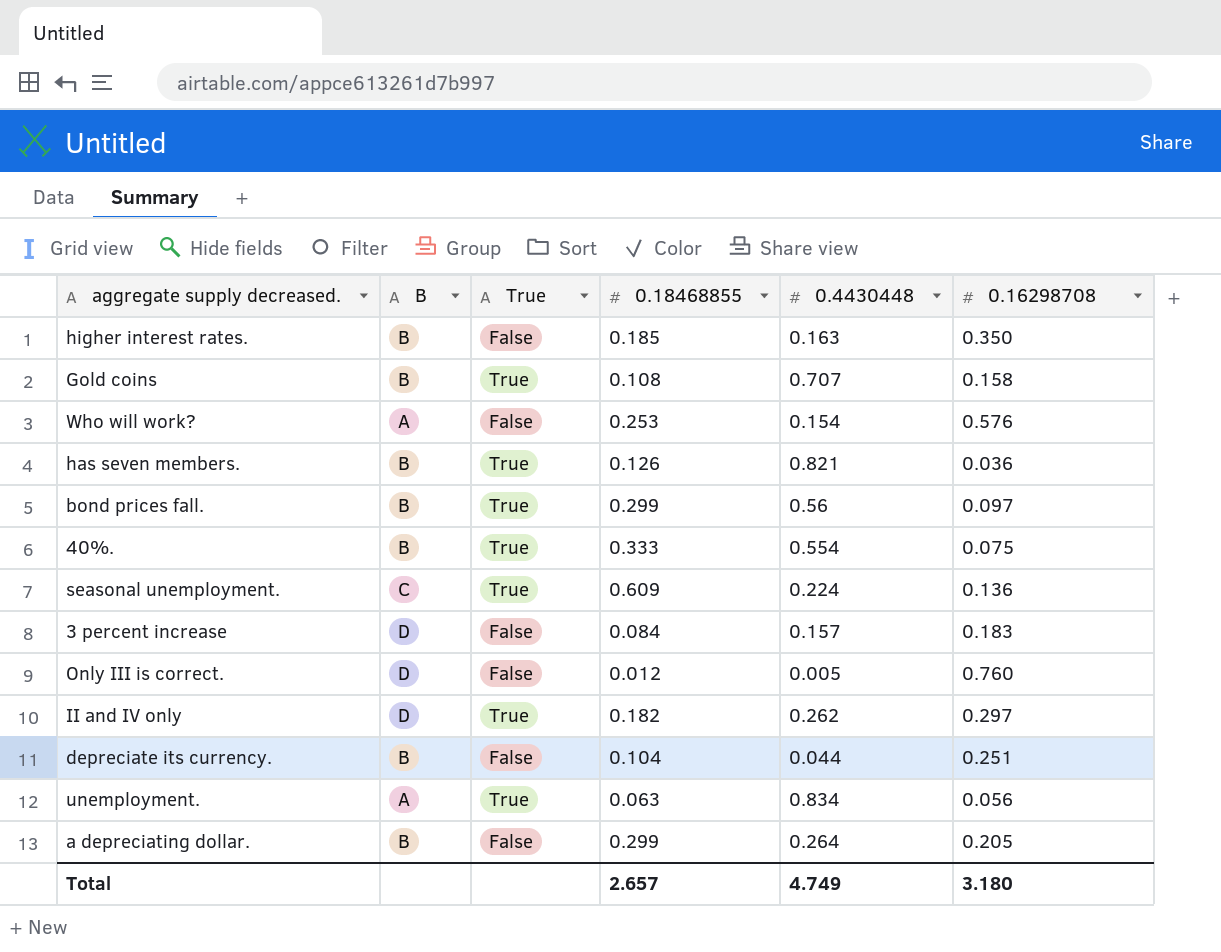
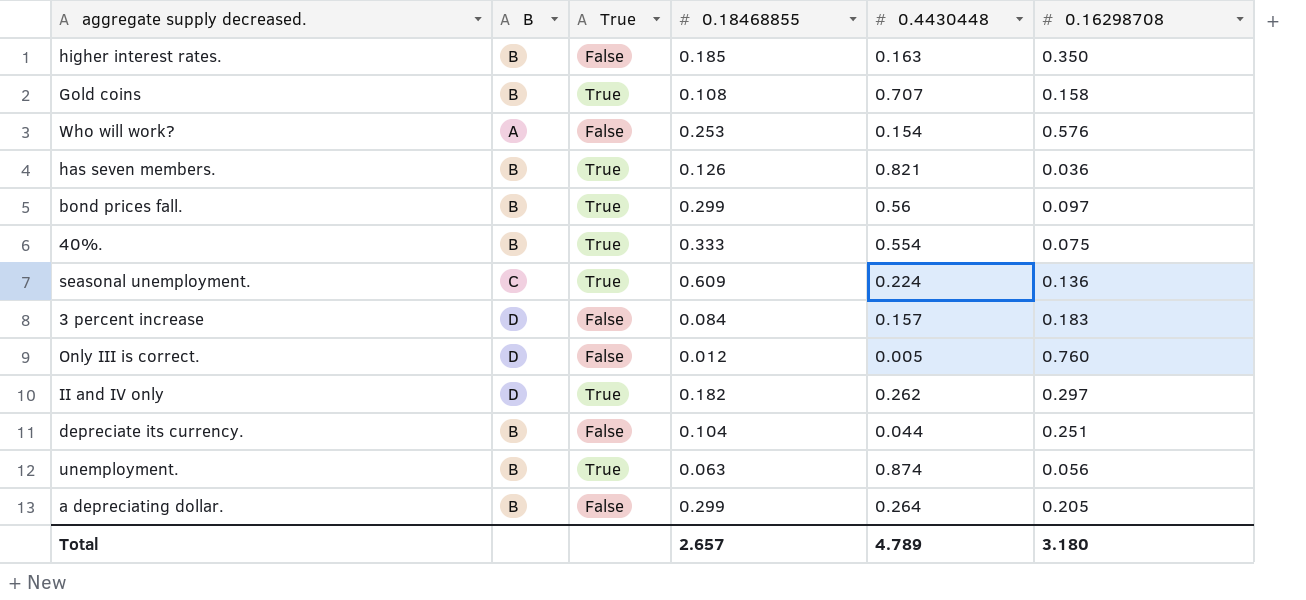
unemployment. | B: A -> B
unemployment. | 0.4430448: 0.834 -> 0.874
Total | 0.4430448: 4.749 -> 4.789

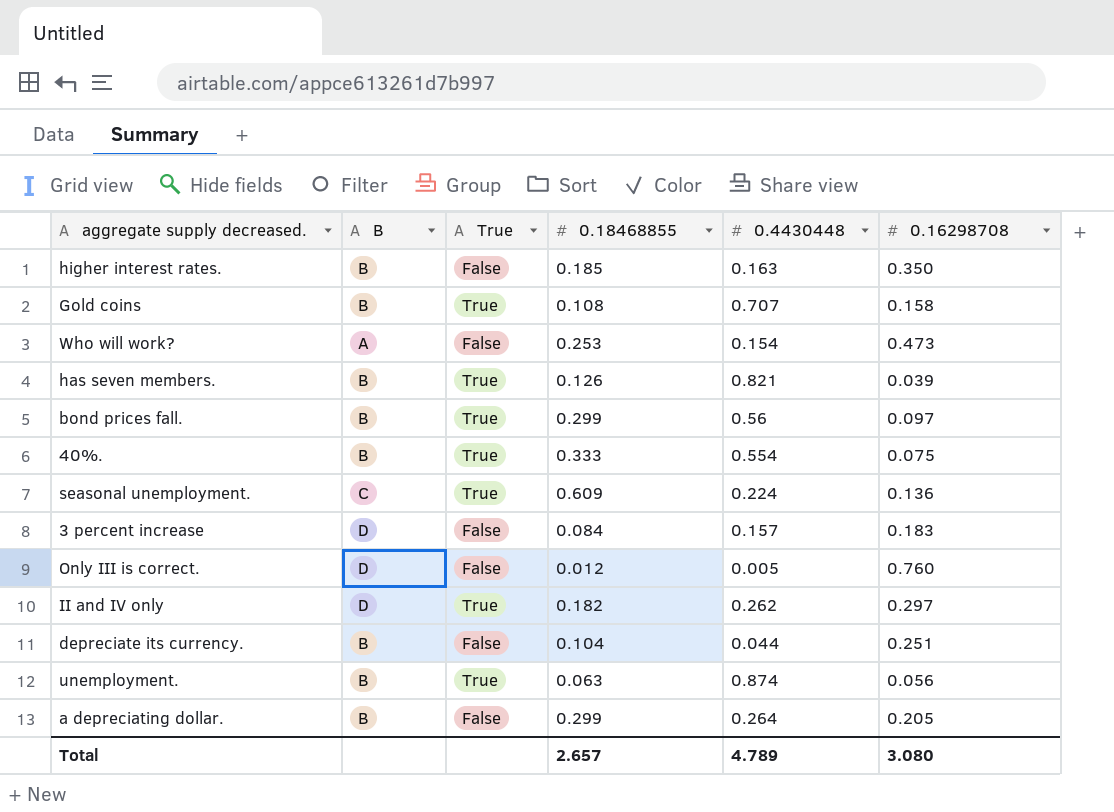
Who will work? | 0.16298708: 0.576 -> 0.473
has seven members. | 0.16298708: 0.036 -> 0.039
Total | 0.16298708: 3.180 -> 3.080

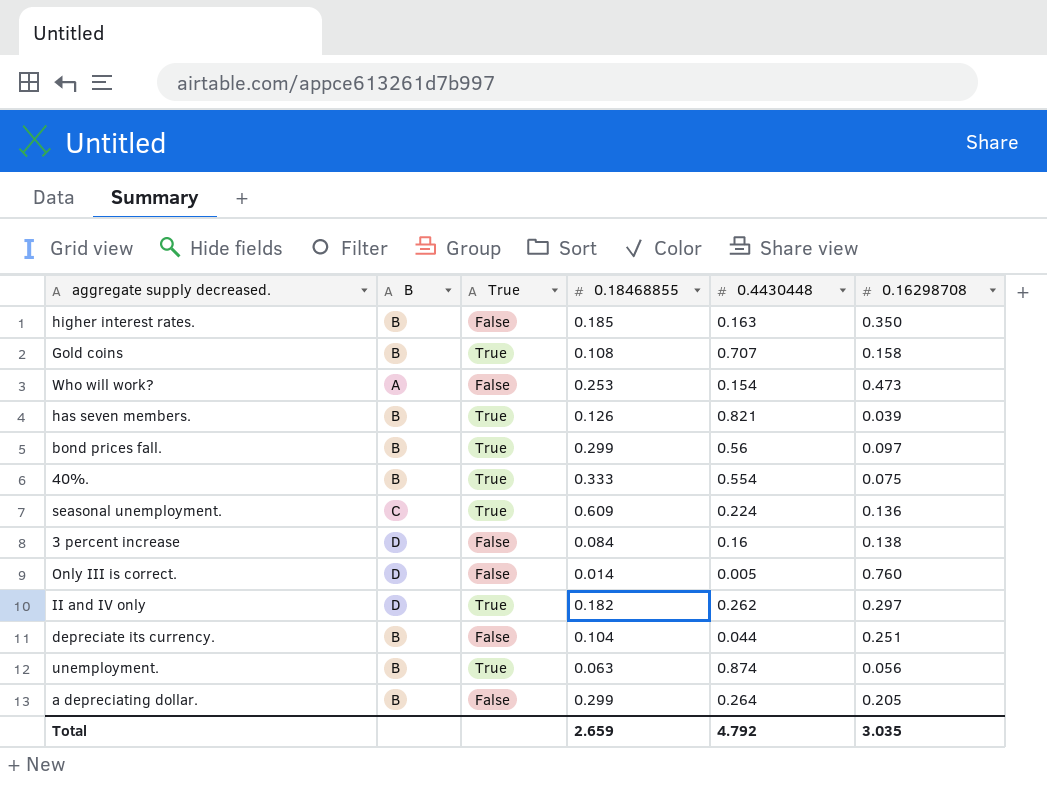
3 percent increase | 0.4430448: 0.157 -> 0.16
3 percent increase | 0.16298708: 0.183 -> 0.138
Only III is correct. | 0.18468855: 0.012 -> 0.014
Total | 0.18468855: 2.657 -> 2.659
Total | 0.4430448: 4.789 -> 4.792
Total | 0.16298708: 3.080 -> 3.035

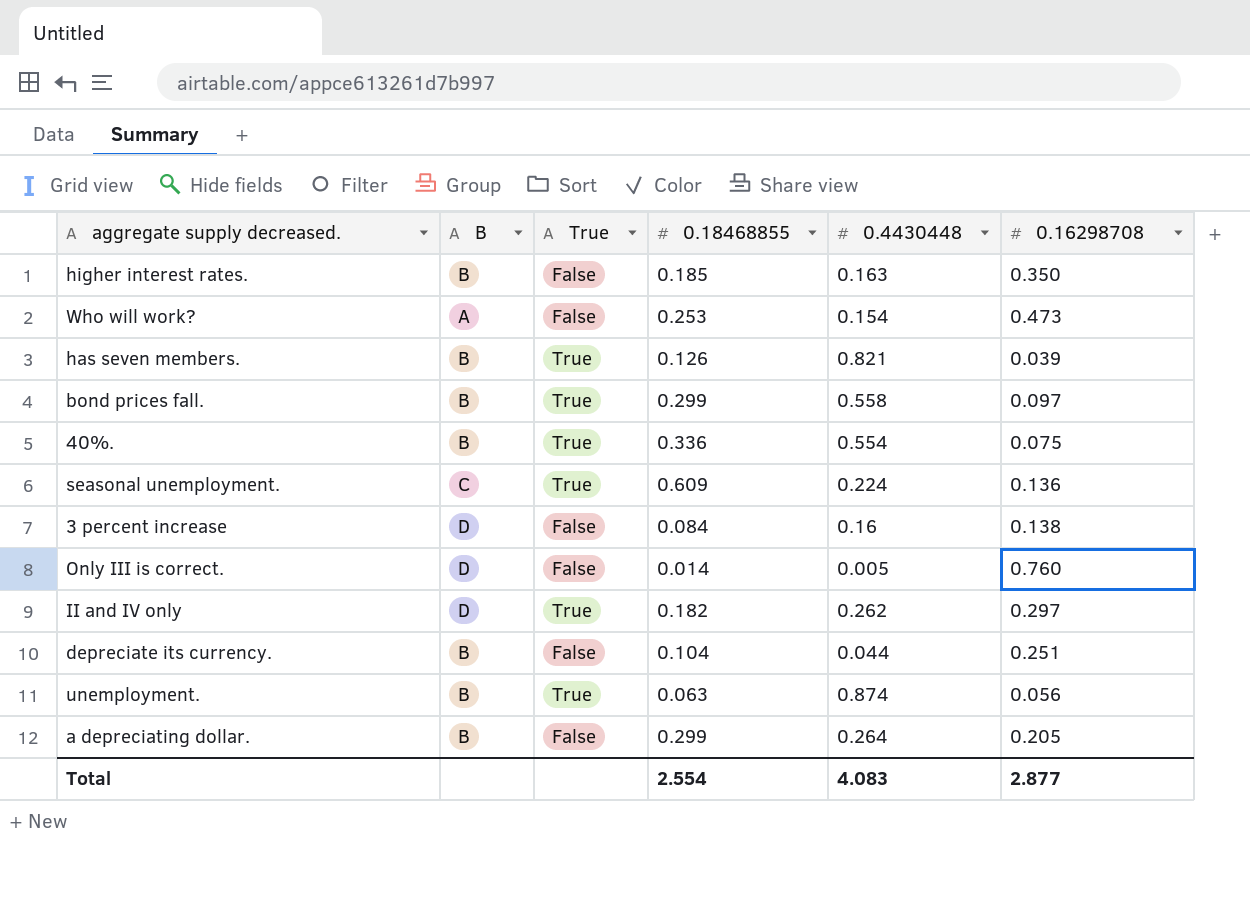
row Gold coins: B | True | 0.108 | 0.707 | 0.158 -> none
bond prices fall. | 0.4430448: 0.56 -> 0.558
40%. | 0.18468855: 0.333 -> 0.336
Total | 0.18468855: 2.659 -> 2.554
Total | 0.4430448: 4.792 -> 4.083
Total | 0.16298708: 3.035 -> 2.877

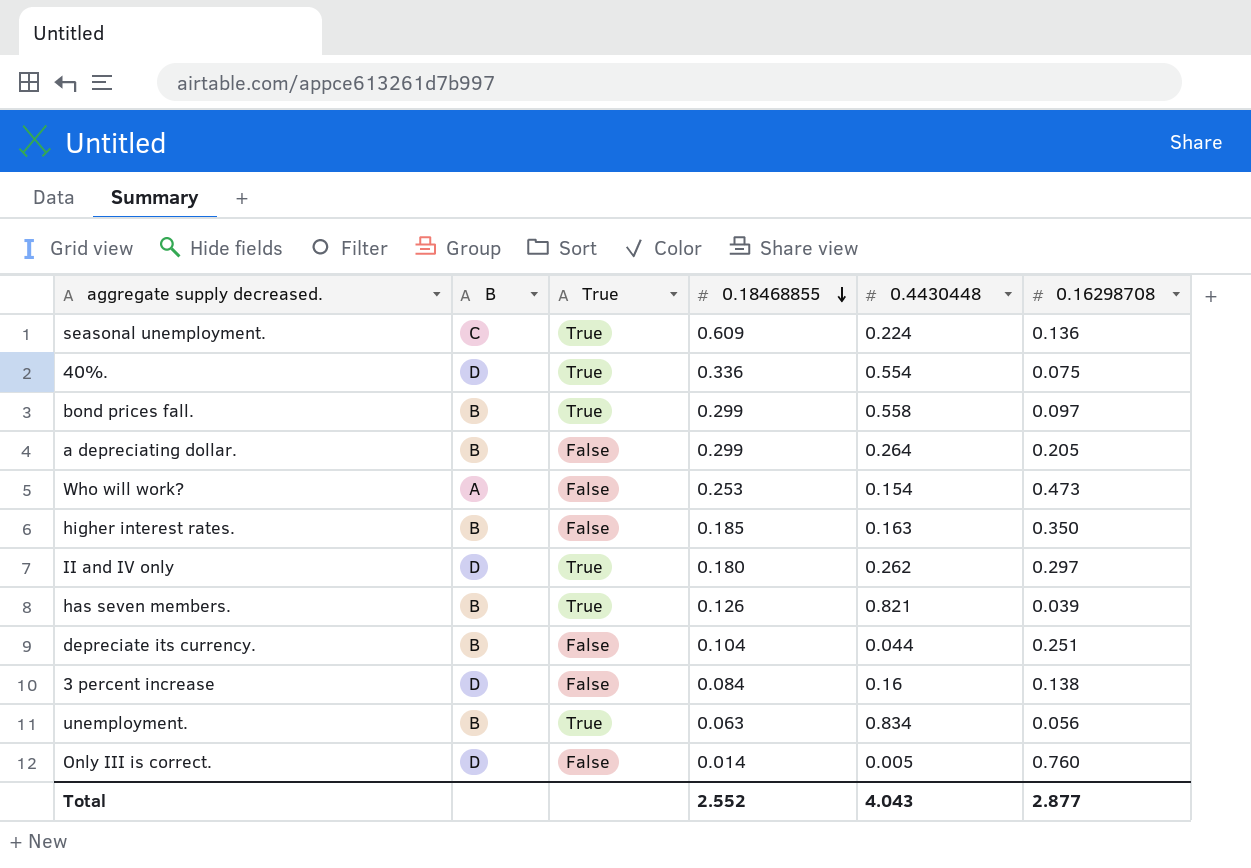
row order: none -> 0.18468855 descending
40%. | B: B -> D
II and IV only | 0.18468855: 0.182 -> 0.180
unemployment. | 0.4430448: 0.874 -> 0.834
Total | 0.18468855: 2.554 -> 2.552
Total | 0.4430448: 4.083 -> 4.043

